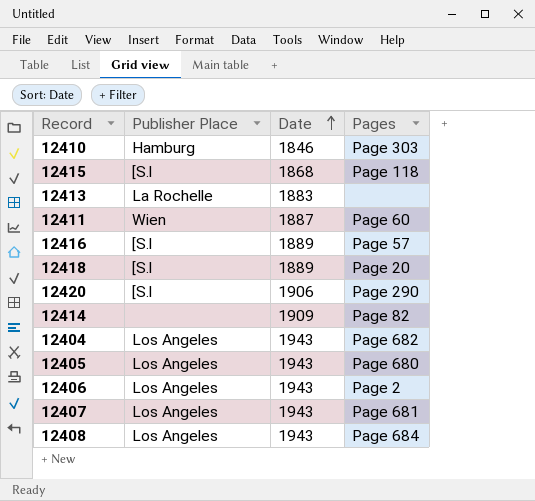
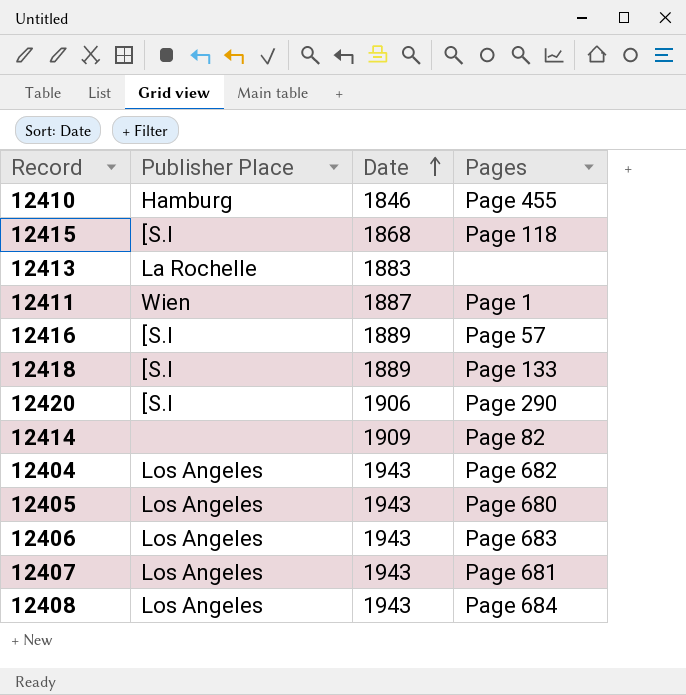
12410 | Pages: Page 303 -> Page 455
12411 | Pages: Page 60 -> Page 1
12418 | Pages: Page 20 -> Page 133
12406 | Pages: Page 2 -> Page 683

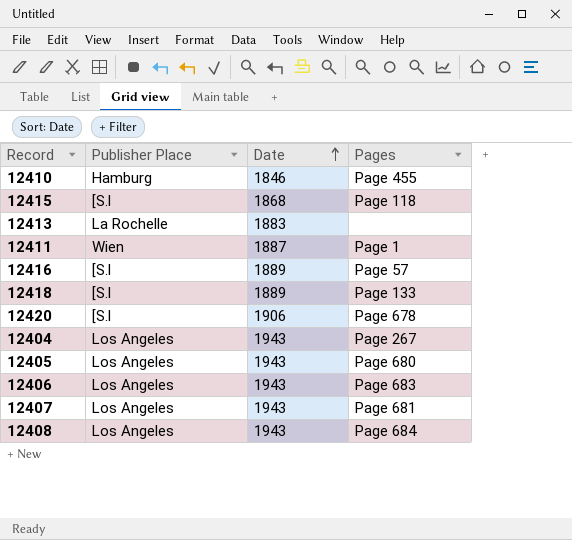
row 12414: none | 1909 | Page 82 -> none
12420 | Pages: Page 290 -> Page 678
12404 | Pages: Page 682 -> Page 267

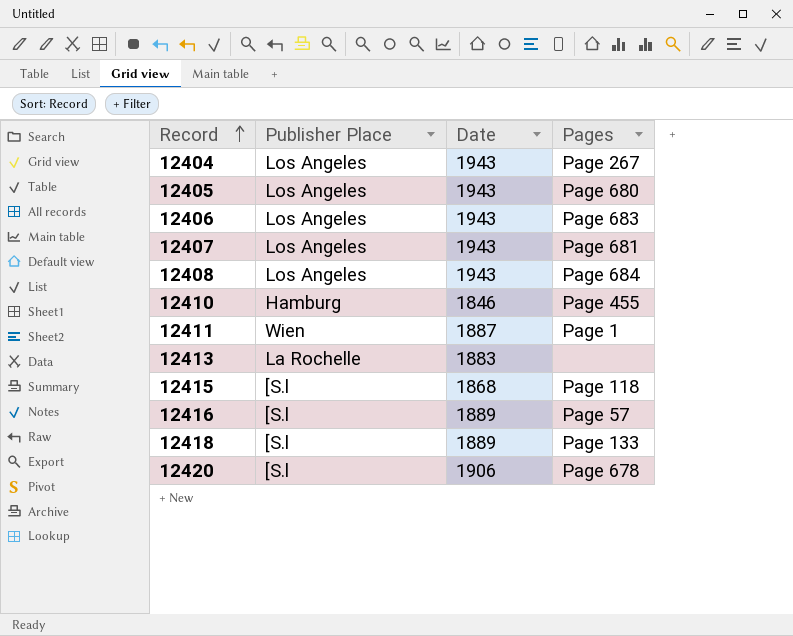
row order: Date ascending -> Record ascending

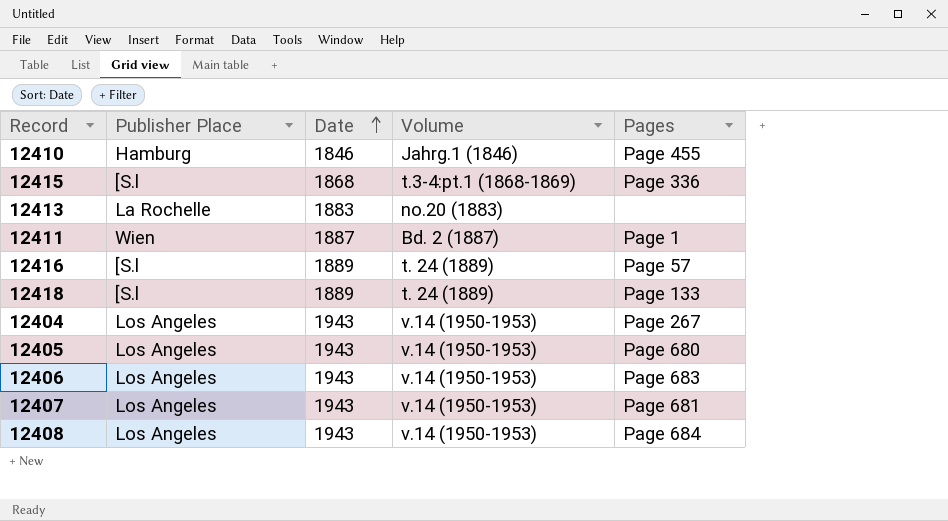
row order: Record ascending -> Date ascending
column Volume | position: none -> 4
row 12420: [S.l | 1906 | Page 678 -> none
12415 | Pages: Page 118 -> Page 336

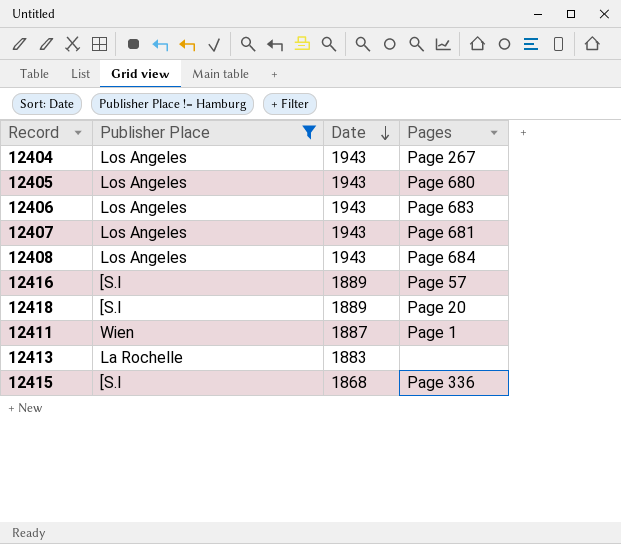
filter: none -> Publisher Place != Hamburg
row order: Date ascending -> Date descending
column Volume | position: 4 -> none
12418 | Pages: Page 133 -> Page 20

